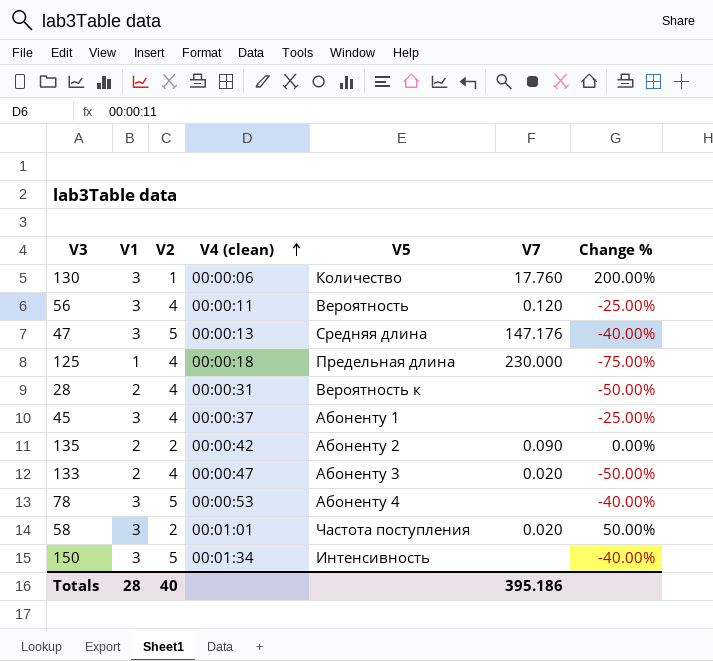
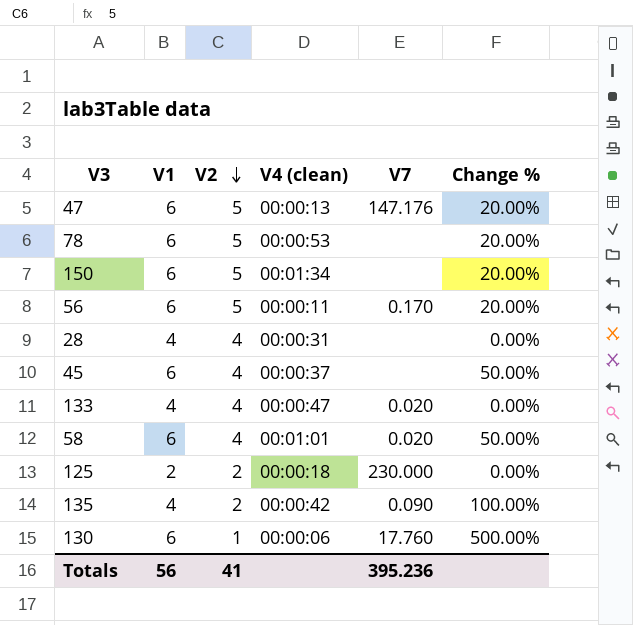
row order: V4 (clean) ascending -> V2 descending
column V5 | position: 5 -> none
47 | V1: 3 -> 6
47 | Change %: -40.00% -> 20.00%
78 | V1: 3 -> 6
78 | Change %: -40.00% -> 20.00%
150 | V1: 3 -> 6
150 | Change %: -40.00% -> 20.00%
56 | V1: 3 -> 6
56 | V2: 4 -> 5
56 | V7: 0.120 -> 0.170
56 | Change %: -25.00% -> 20.00%
28 | V1: 2 -> 4
28 | Change %: -50.00% -> 0.00%
45 | V1: 3 -> 6
45 | Change %: -25.00% -> 50.00%
133 | V1: 2 -> 4
133 | Change %: -50.00% -> 0.00%
58 | V1: 3 -> 6
58 | V2: 2 -> 4
125 | V1: 1 -> 2
125 | V2: 4 -> 2
125 | Change %: -75.00% -> 0.00%
135 | V1: 2 -> 4
135 | Change %: 0.00% -> 100.00%
130 | V1: 3 -> 6
130 | Change %: 200.00% -> 500.00%
Totals | V1: 28 -> 56
Totals | V2: 40 -> 41
Totals | V7: 395.186 -> 395.236

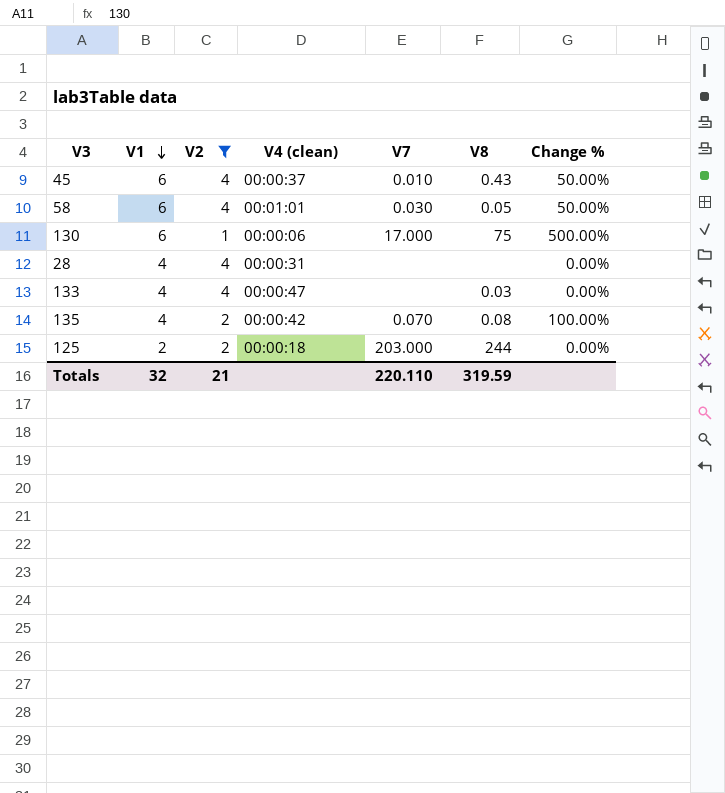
filter: none -> V2 != 5
row order: V2 descending -> V1 descending
column V8 | position: none -> 6
45 | V7: none -> 0.010
58 | V7: 0.020 -> 0.030
130 | V7: 17.760 -> 17.000
133 | V7: 0.020 -> none
135 | V7: 0.090 -> 0.070
125 | V7: 230.000 -> 203.000
Totals | V1: 56 -> 32
Totals | V2: 41 -> 21
Totals | V7: 395.236 -> 220.110

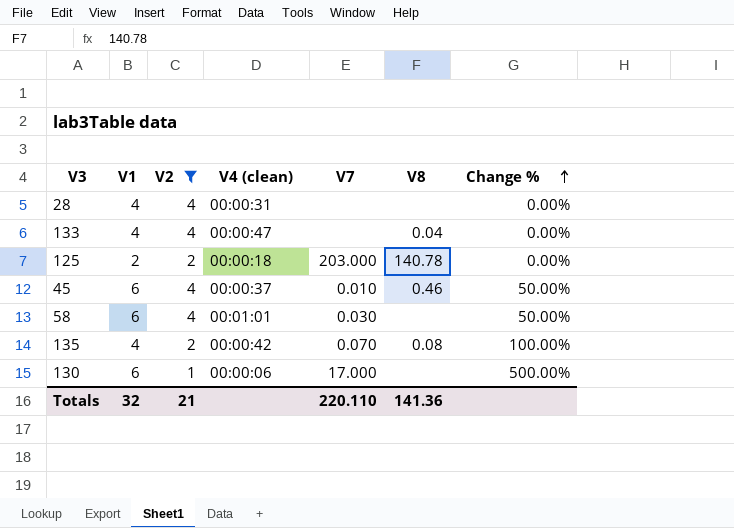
row order: V1 descending -> Change % ascending
133 | V8: 0.03 -> 0.04
125 | V8: 244 -> 140.78
45 | V8: 0.43 -> 0.46
58 | V8: 0.05 -> none
130 | V8: 75 -> none
Totals | V8: 319.59 -> 141.36

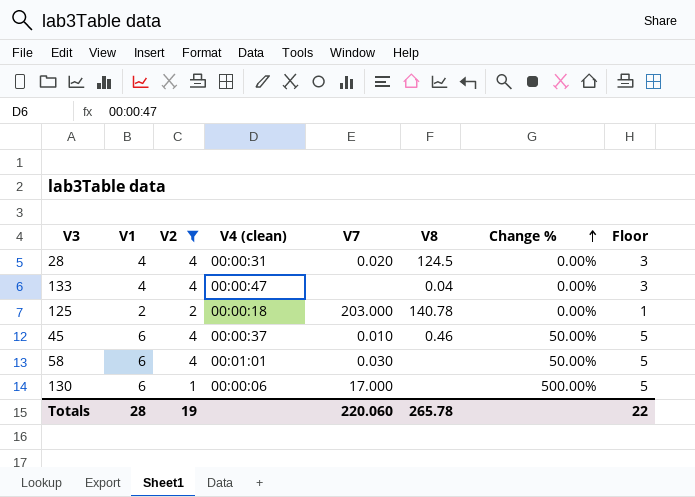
column Floor | formula: none -> [V1] - 1
row 135: 4 | 2 | 00:00:42 | 0.070 | 0.08 | 100.00% -> none
28 | V7: none -> 0.020
28 | V8: none -> 124.5
Totals | V1: 32 -> 28
Totals | V2: 21 -> 19
Totals | V7: 220.110 -> 220.060
Totals | V8: 141.36 -> 265.78

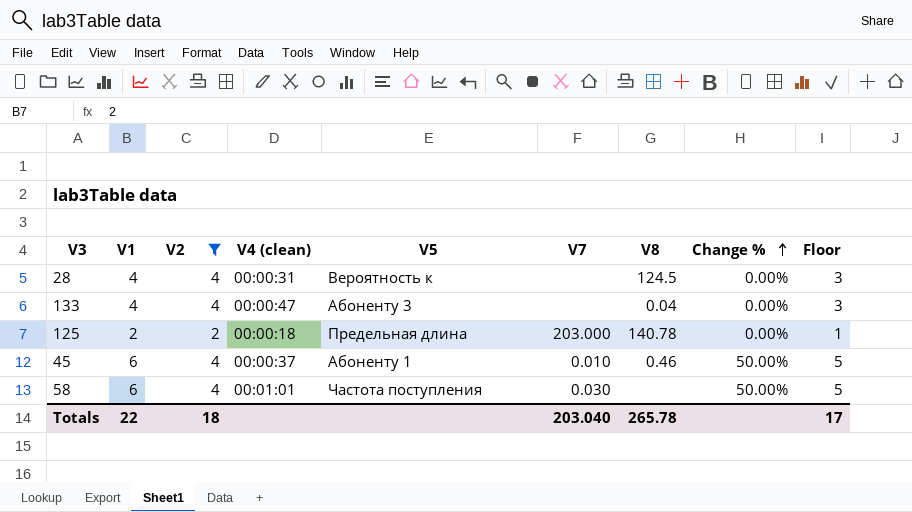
column V5 | position: none -> 5
row 130: 6 | 1 | 00:00:06 | 17.000 | none | 500.00% | 5 -> none
28 | V7: 0.020 -> none
Totals | V1: 28 -> 22
Totals | V2: 19 -> 18
Totals | V7: 220.060 -> 203.040
Totals | Floor: 22 -> 17

